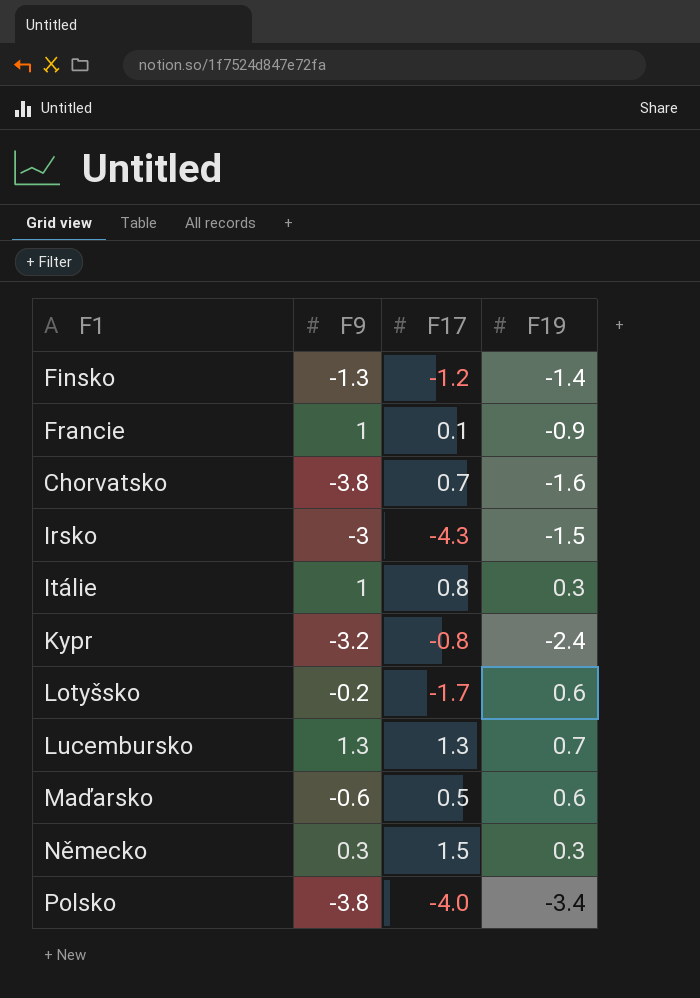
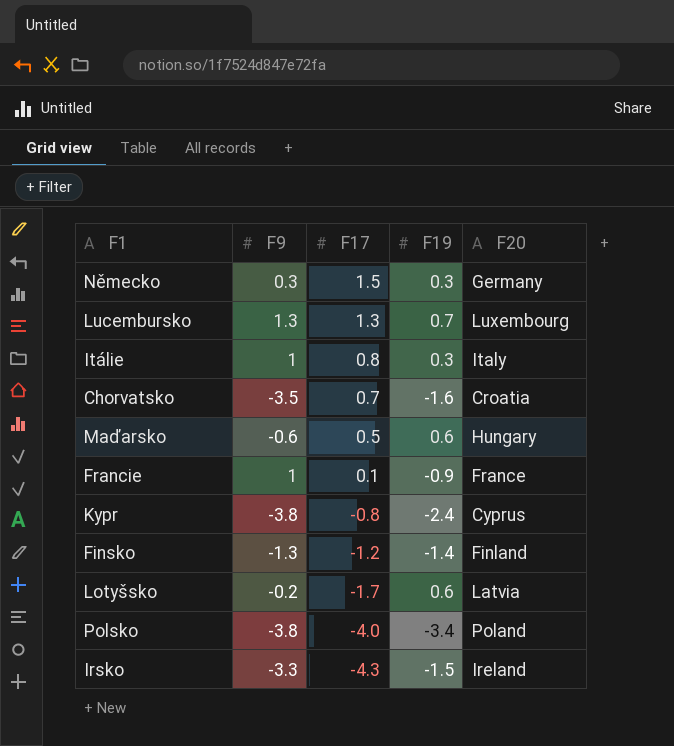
row order: none -> F17 descending
column F20 | position: none -> 5
Chorvatsko | F9: -3.8 -> -3.5
Kypr | F9: -3.2 -> -3.8
Irsko | F9: -3 -> -3.3

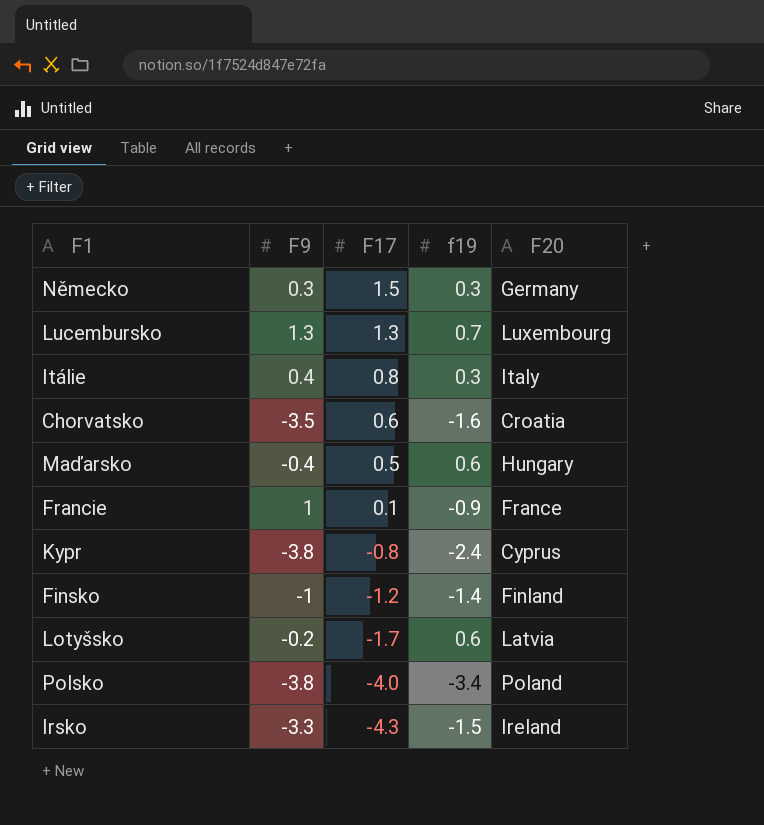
column name: F19 -> f19
Itálie | F9: 1 -> 0.4
Chorvatsko | F17: 0.7 -> 0.6
Maďarsko | F9: -0.6 -> -0.4
Finsko | F9: -1.3 -> -1

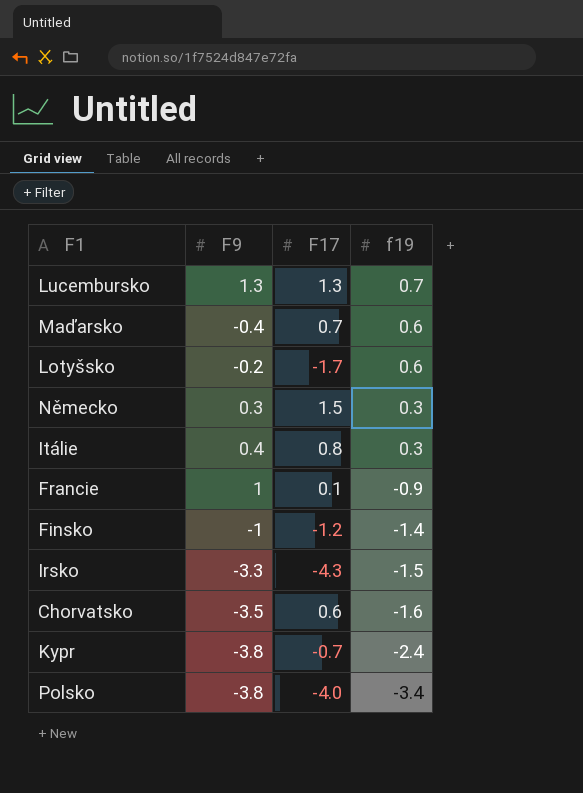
row order: F17 descending -> f19 descending
column F20 | position: 5 -> none
Maďarsko | F17: 0.5 -> 0.7
Kypr | F17: -0.8 -> -0.7

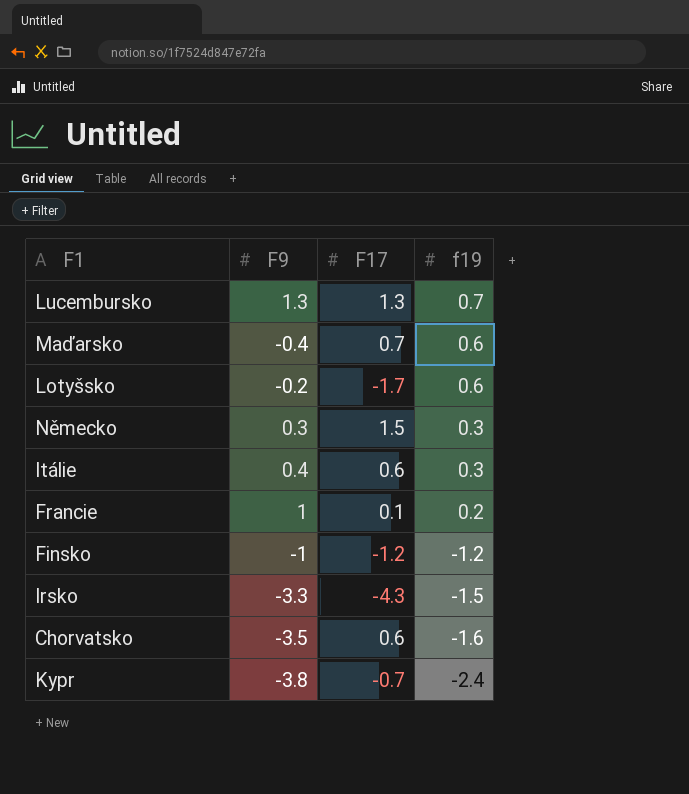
row Polsko: -3.8 | -4.0 | -3.4 -> none
Itálie | F17: 0.8 -> 0.6
Francie | f19: -0.9 -> 0.2
Finsko | f19: -1.4 -> -1.2

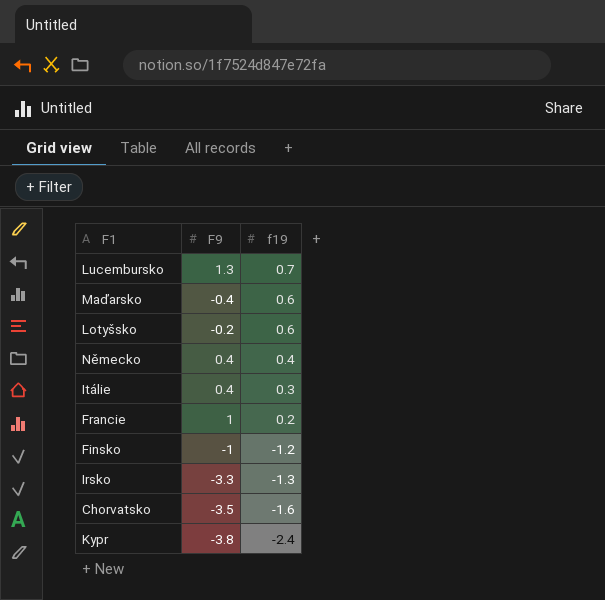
column F17 | position: 3 -> none
Německo | F9: 0.3 -> 0.4
Německo | f19: 0.3 -> 0.4
Irsko | f19: -1.5 -> -1.3

